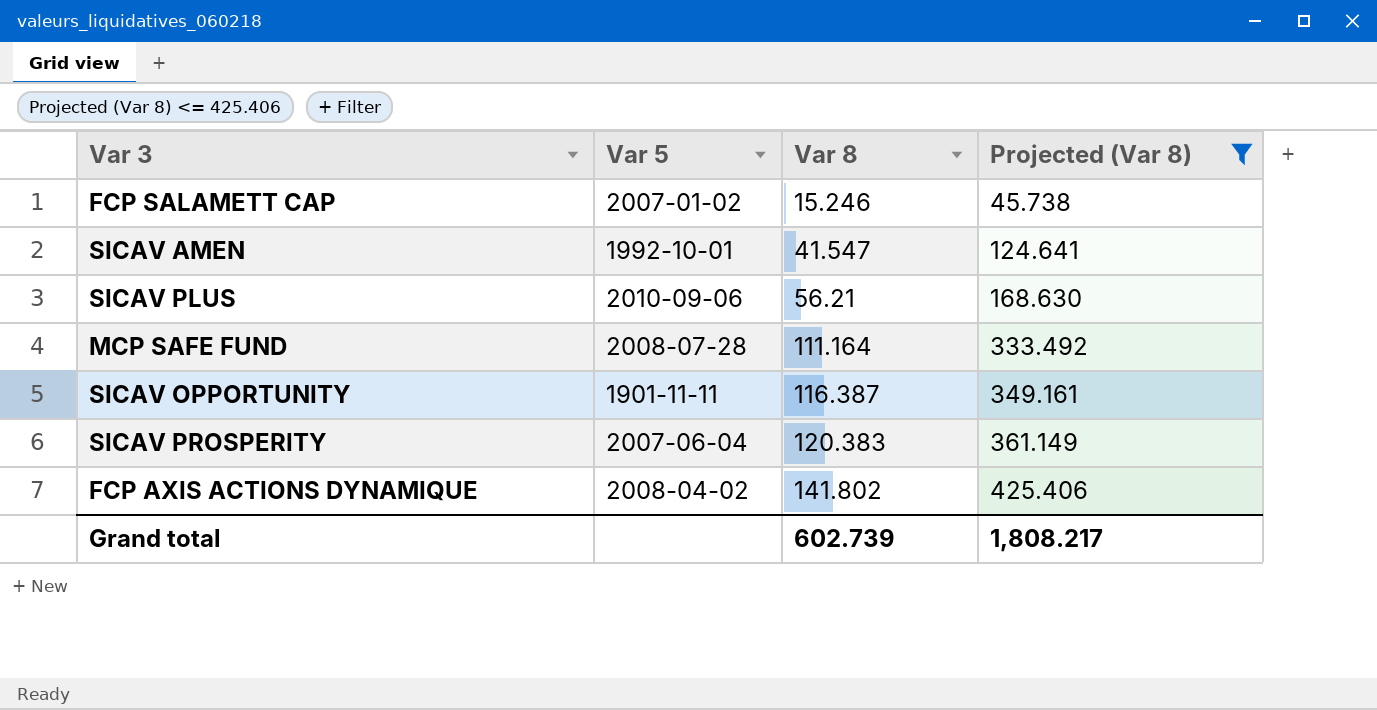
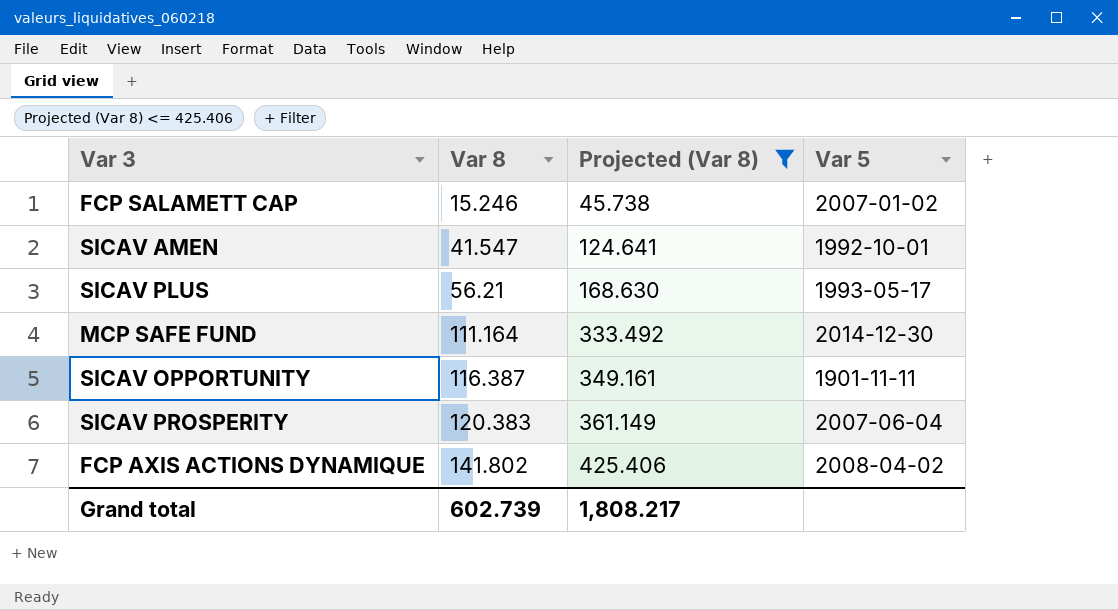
column Var 5 | position: 2 -> 4
SICAV PLUS | Var 5: 2010-09-06 -> 1993-05-17
MCP SAFE FUND | Var 5: 2008-07-28 -> 2014-12-30

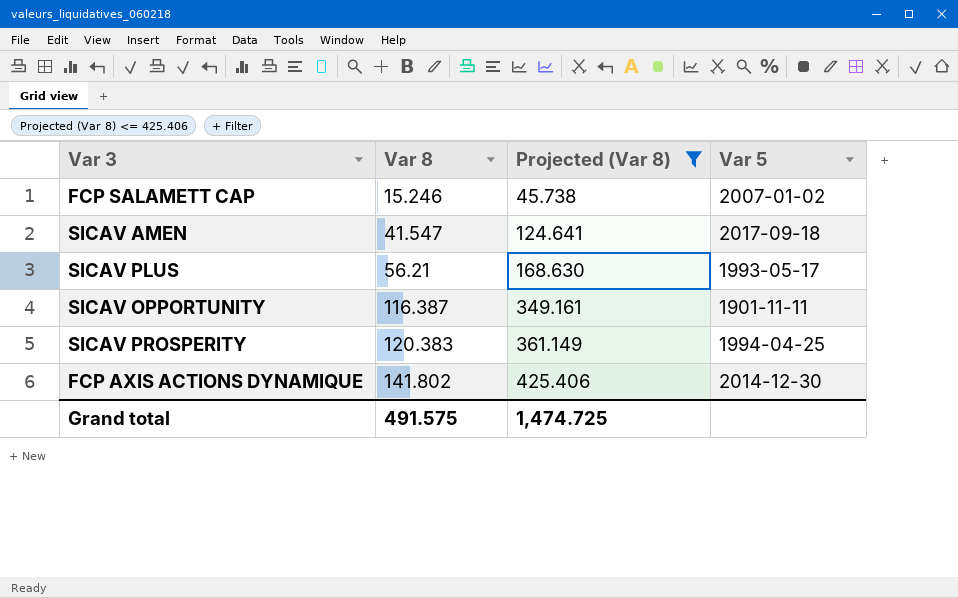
row MCP SAFE FUND: 111.164 | 333.492 | 2014-12-30 -> none
SICAV AMEN | Var 5: 1992-10-01 -> 2017-09-18
SICAV PROSPERITY | Var 5: 2007-06-04 -> 1994-04-25
FCP AXIS ACTIONS DYNAMIQUE | Var 5: 2008-04-02 -> 2014-12-30
Grand total | Var 8: 602.739 -> 491.575
Grand total | Projected (Var 8): 1,808.217 -> 1,474.725

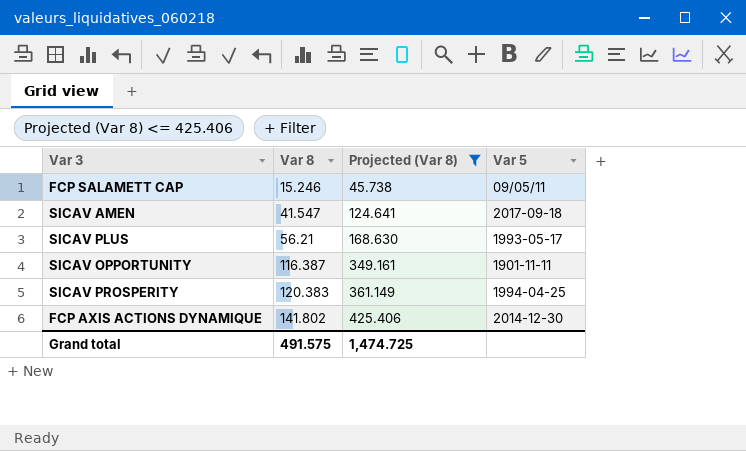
FCP SALAMETT CAP | Var 5: 2007-01-02 -> 09/05/11

